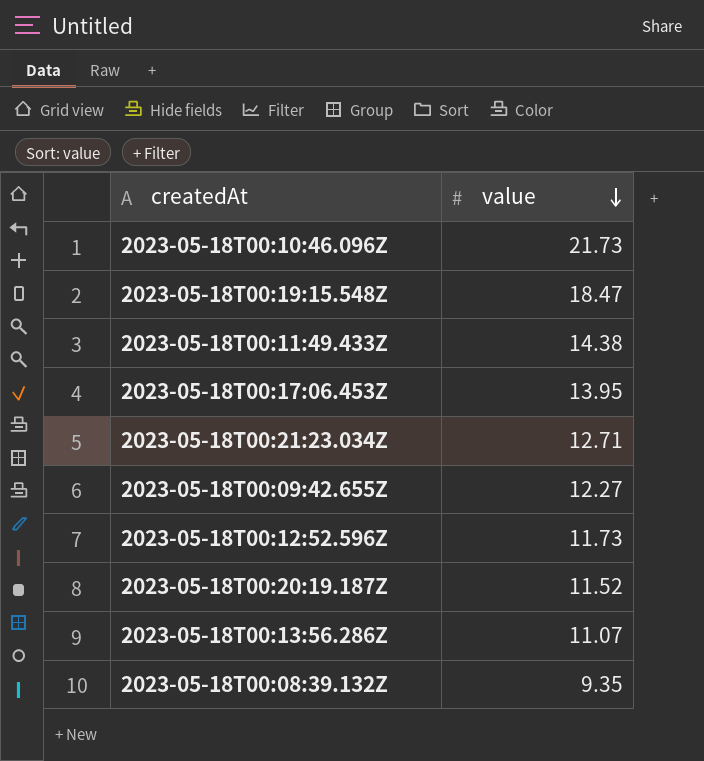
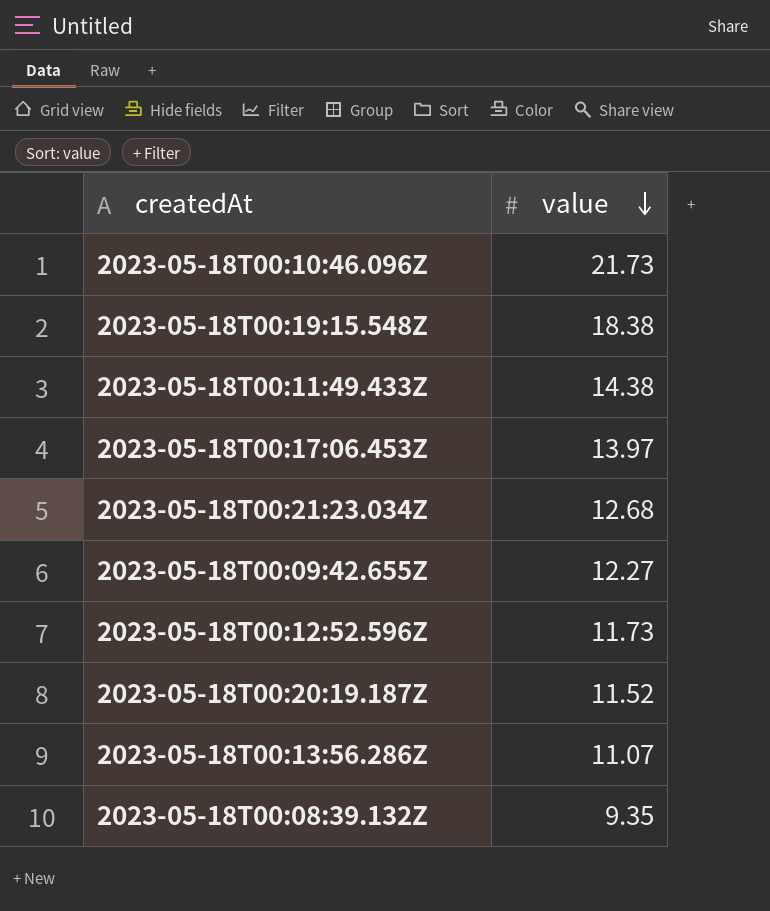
2023-05-18T00:19:15.548Z | value: 18.47 -> 18.38
2023-05-18T00:17:06.453Z | value: 13.95 -> 13.97
2023-05-18T00:21:23.034Z | value: 12.71 -> 12.68

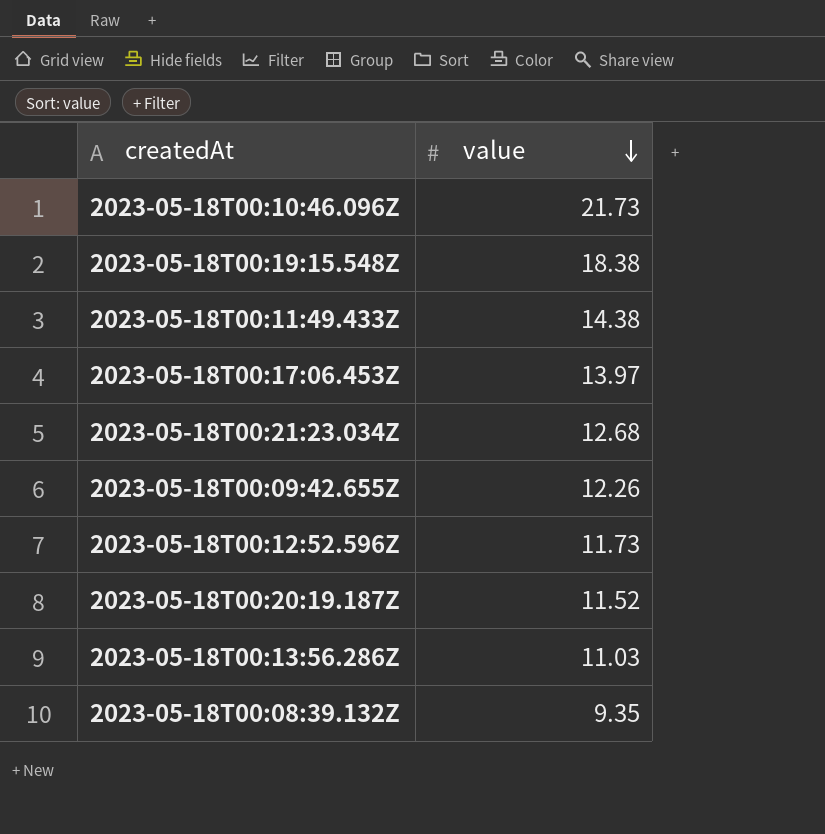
2023-05-18T00:09:42.655Z | value: 12.27 -> 12.26
2023-05-18T00:13:56.286Z | value: 11.07 -> 11.03

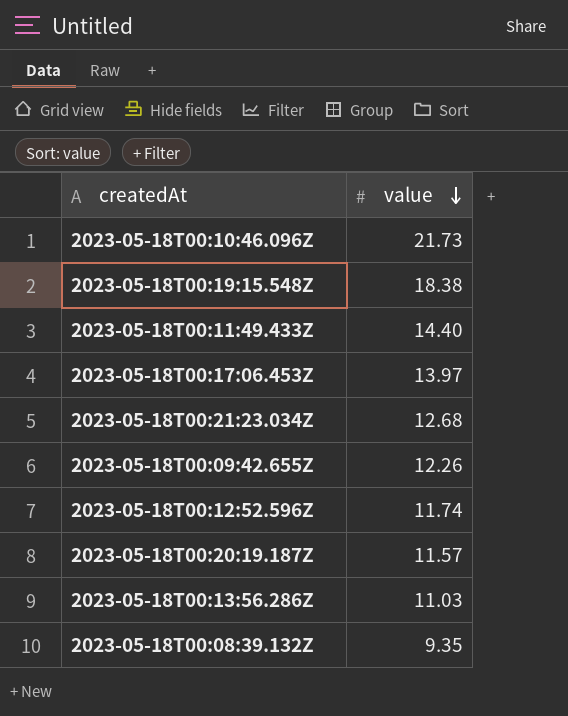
2023-05-18T00:11:49.433Z | value: 14.38 -> 14.40
2023-05-18T00:12:52.596Z | value: 11.73 -> 11.74
2023-05-18T00:20:19.187Z | value: 11.52 -> 11.57

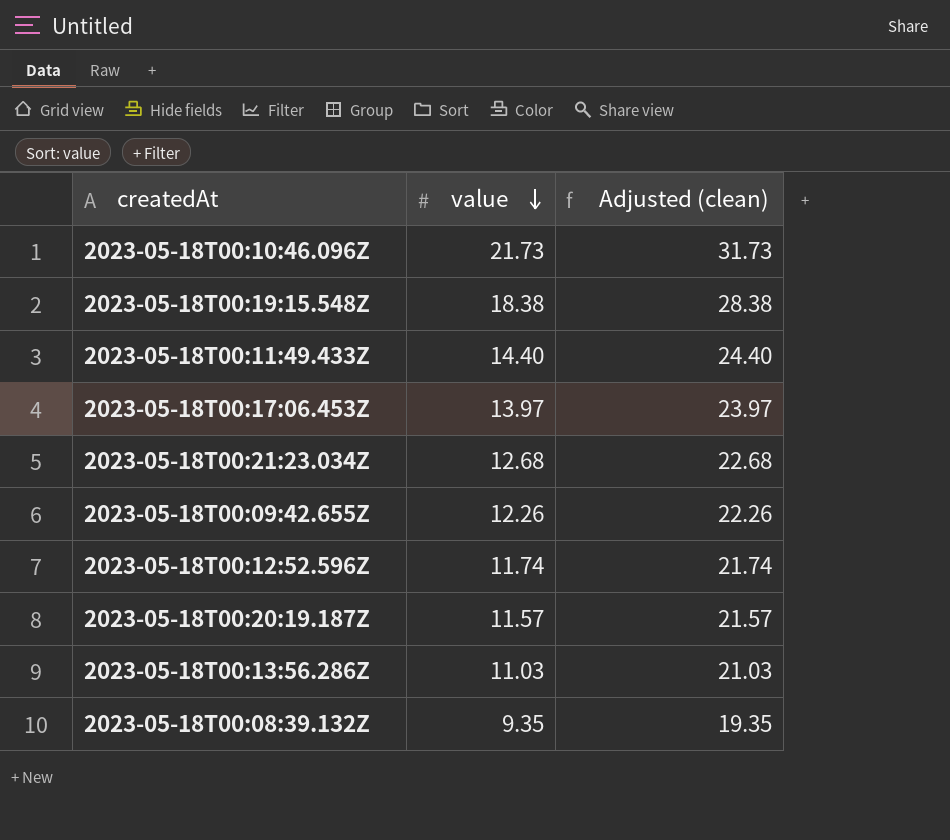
column Adjusted (clean) | formula: none -> [value] + 10

